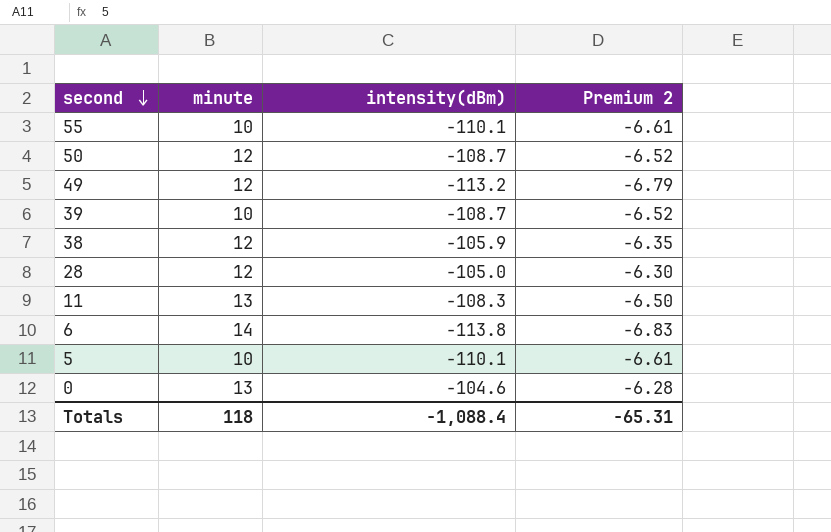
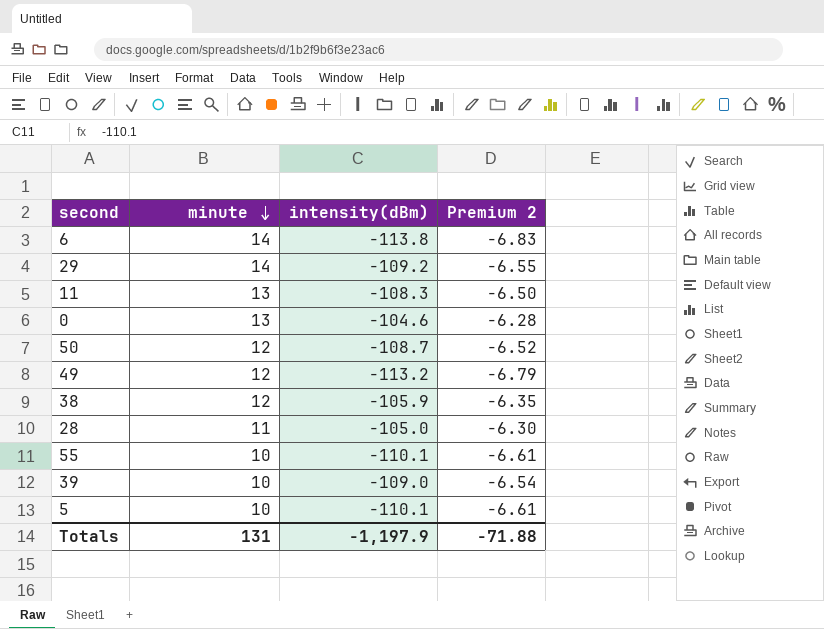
row order: second descending -> minute descending
row 29: none -> 14 | -109.2 | -6.55
28 | minute: 12 -> 11
39 | intensity(dBm): -108.7 -> -109.0
39 | Premium 2: -6.52 -> -6.54
Totals | minute: 118 -> 131
Totals | intensity(dBm): -1,088.4 -> -1,197.9
Totals | Premium 2: -65.31 -> -71.88

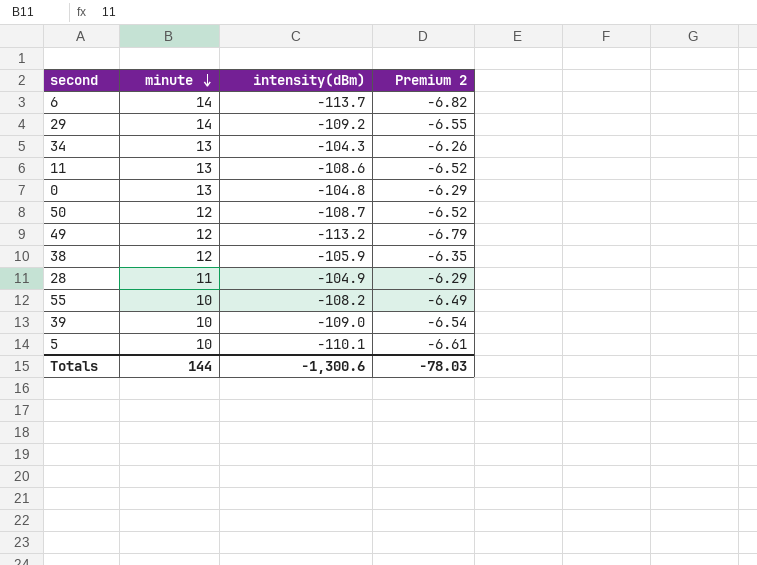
6 | intensity(dBm): -113.8 -> -113.7
6 | Premium 2: -6.83 -> -6.82
row 34: none -> 13 | -104.3 | -6.26
11 | intensity(dBm): -108.3 -> -108.6
11 | Premium 2: -6.50 -> -6.52
0 | intensity(dBm): -104.6 -> -104.8
0 | Premium 2: -6.28 -> -6.29
28 | intensity(dBm): -105.0 -> -104.9
28 | Premium 2: -6.30 -> -6.29
55 | intensity(dBm): -110.1 -> -108.2
55 | Premium 2: -6.61 -> -6.49
Totals | minute: 131 -> 144
Totals | intensity(dBm): -1,197.9 -> -1,300.6
Totals | Premium 2: -71.88 -> -78.03

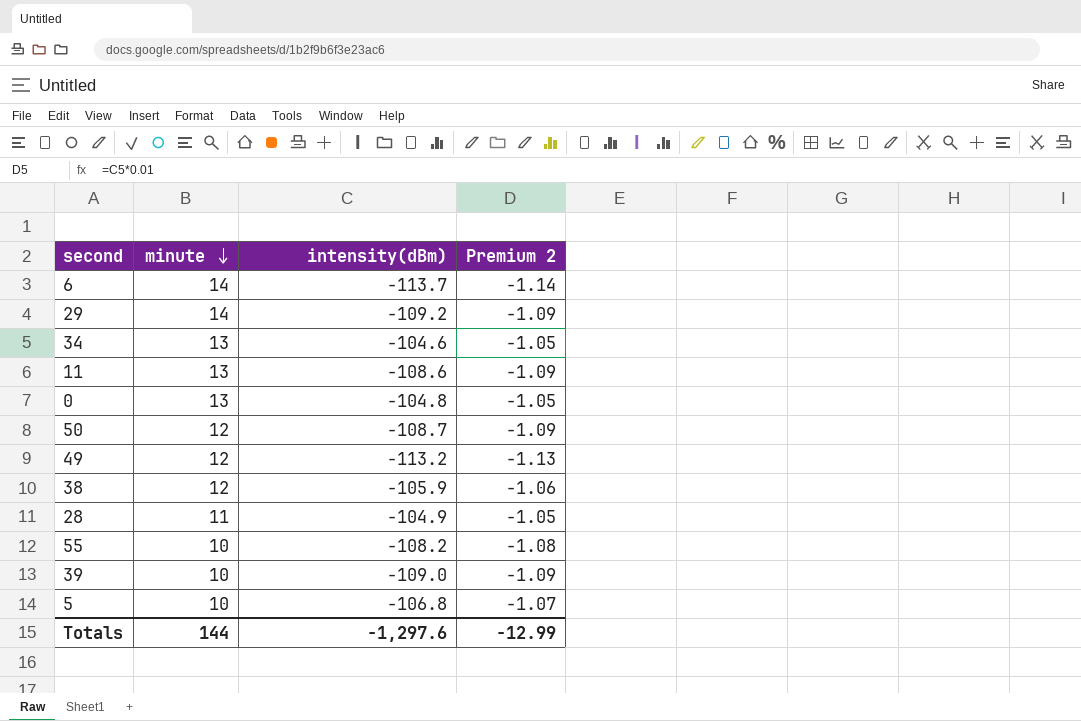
column Premium 2 | formula: [intensity(dBm)] * 0.06 -> [intensity(dBm)] * 0.01
34 | intensity(dBm): -104.3 -> -104.6
5 | intensity(dBm): -110.1 -> -106.8
Totals | intensity(dBm): -1,300.6 -> -1,297.6
Totals | Premium 2: -78.03 -> -12.99

